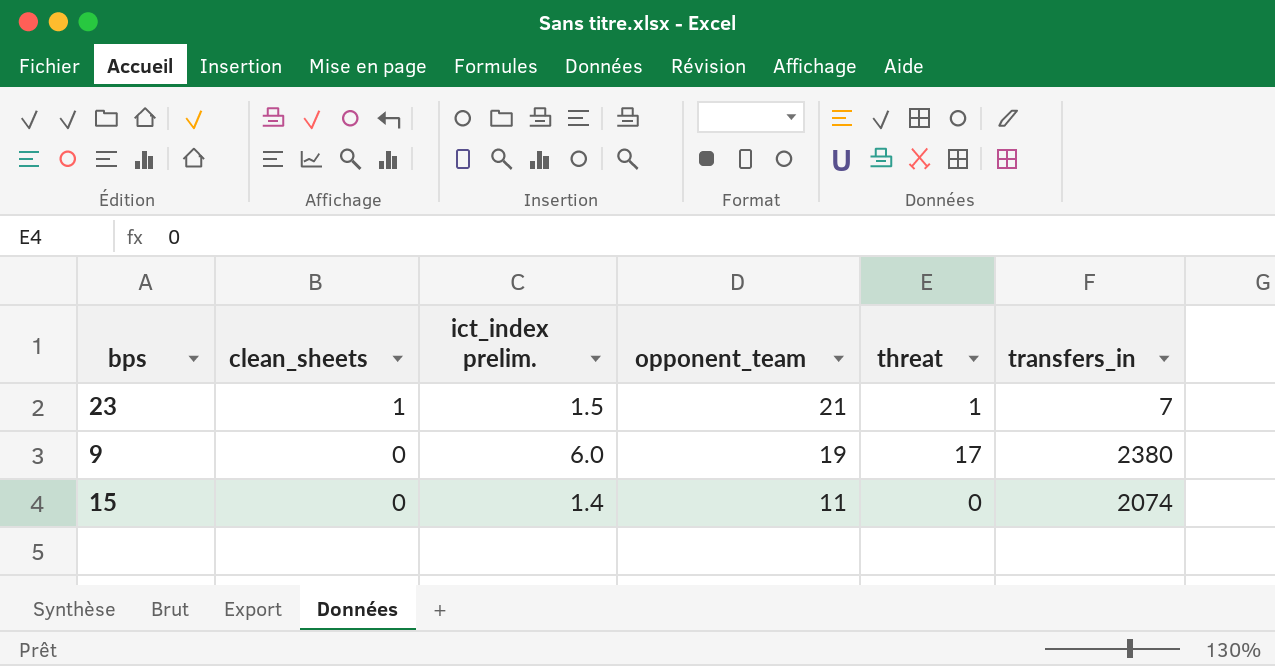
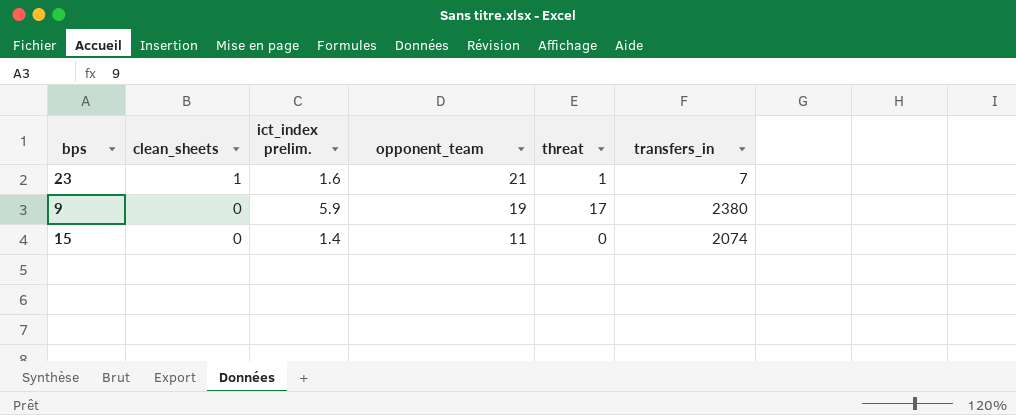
23 | ict_index prelim.: 1.5 -> 1.6
9 | ict_index prelim.: 6.0 -> 5.9

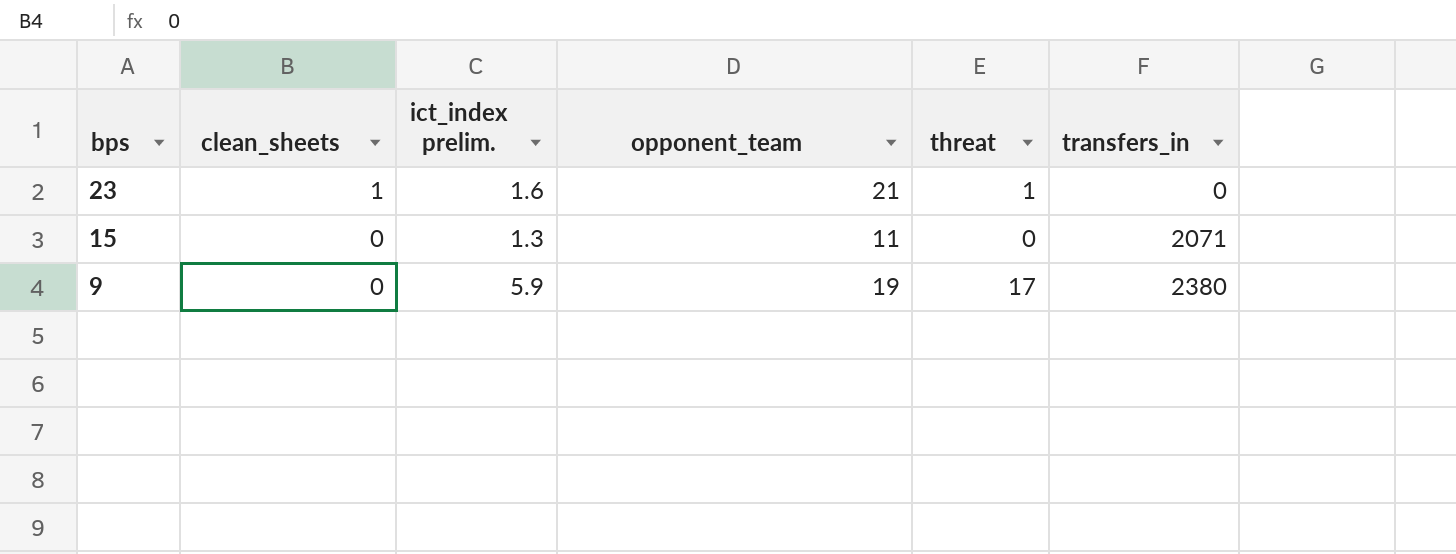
row order: clean_sheets descending -> bps descending
23 | transfers_in: 7 -> 0
15 | ict_index prelim.: 1.4 -> 1.3
15 | transfers_in: 2074 -> 2071

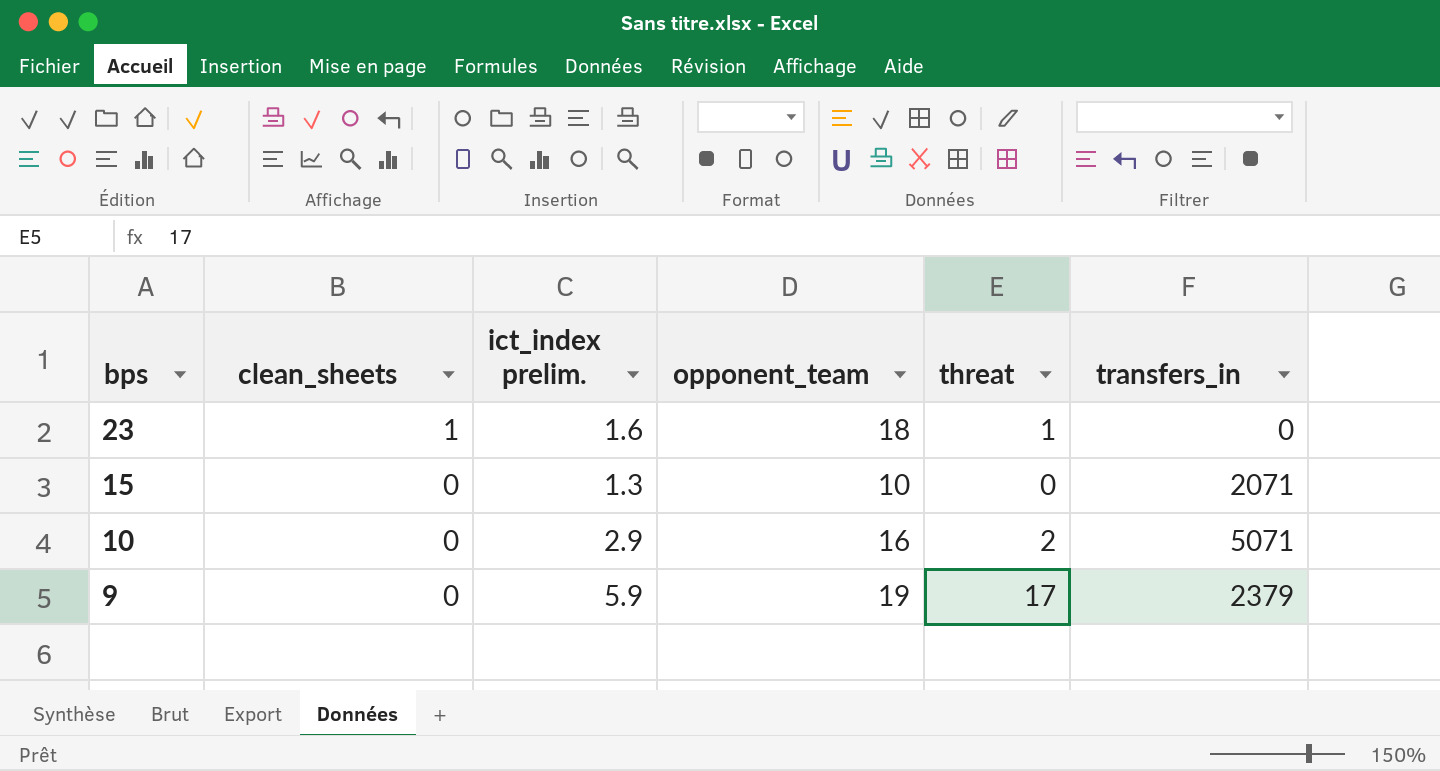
23 | opponent_team: 21 -> 18
15 | opponent_team: 11 -> 10
row 10: none -> 0 | 2.9 | 16 | 2 | 5071
9 | transfers_in: 2380 -> 2379

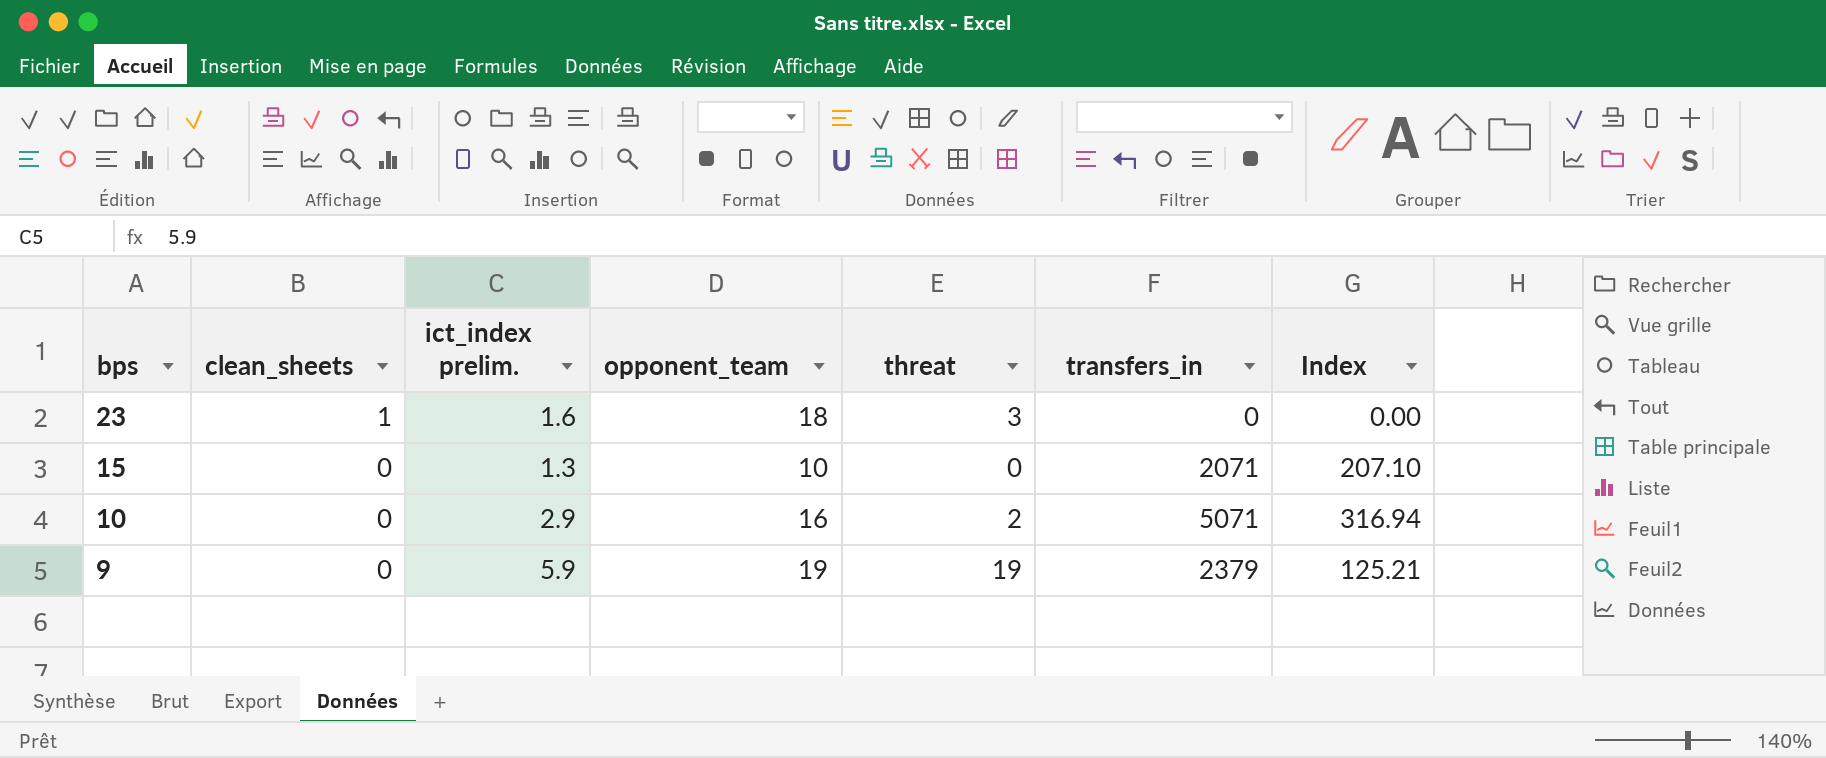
column Index | formula: none -> [transfers_in] / [opponent_team]
23 | threat: 1 -> 3
9 | threat: 17 -> 19

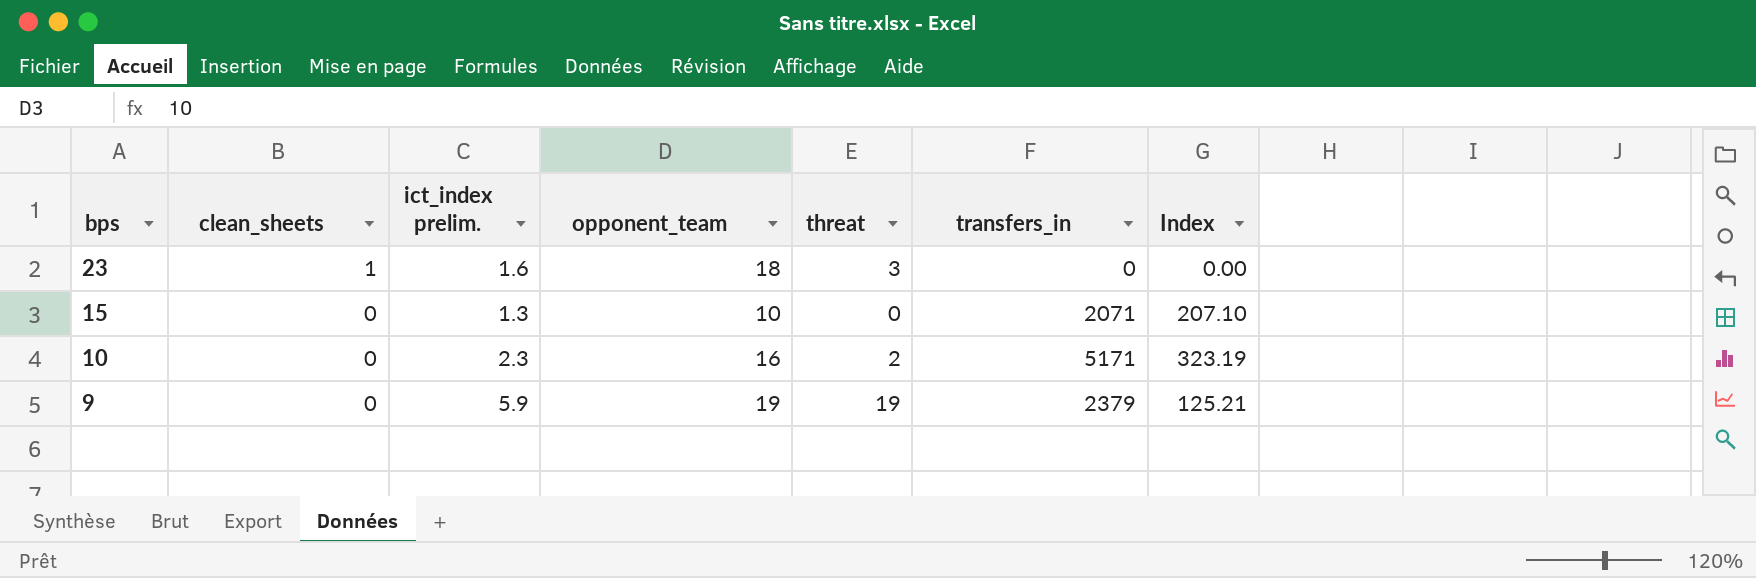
10 | ict_index prelim.: 2.9 -> 2.3
10 | transfers_in: 5071 -> 5171
10 | Index: 316.94 -> 323.19

